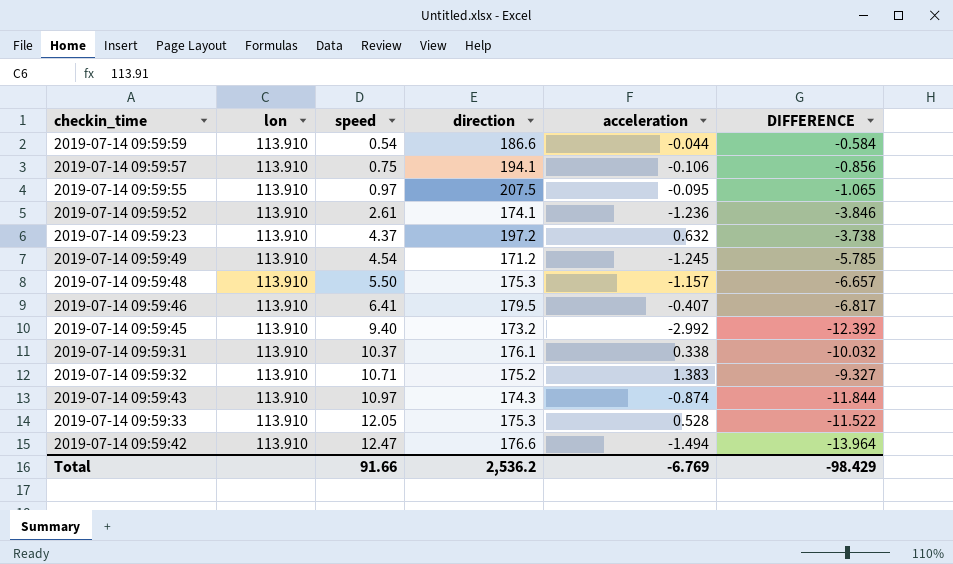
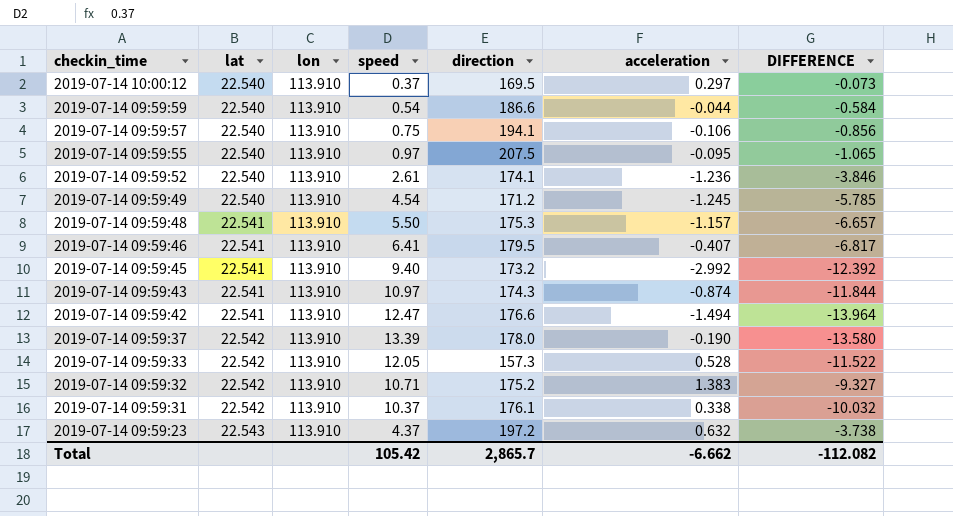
row order: speed ascending -> checkin_time descending
column lat | position: none -> 2
row 2019-07-14 10:00:12: none -> 22.540 | 113.910 | 0.37 | 169.5 | 0.297 | -0.073
row 2019-07-14 09:59:37: none -> 22.542 | 113.910 | 13.39 | 178.0 | -0.190 | -13.580
2019-07-14 09:59:33 | direction: 175.3 -> 157.3
Total | speed: 91.66 -> 105.42
Total | direction: 2,536.2 -> 2,865.7
Total | acceleration: -6.769 -> -6.662
Total | DIFFERENCE: -98.429 -> -112.082

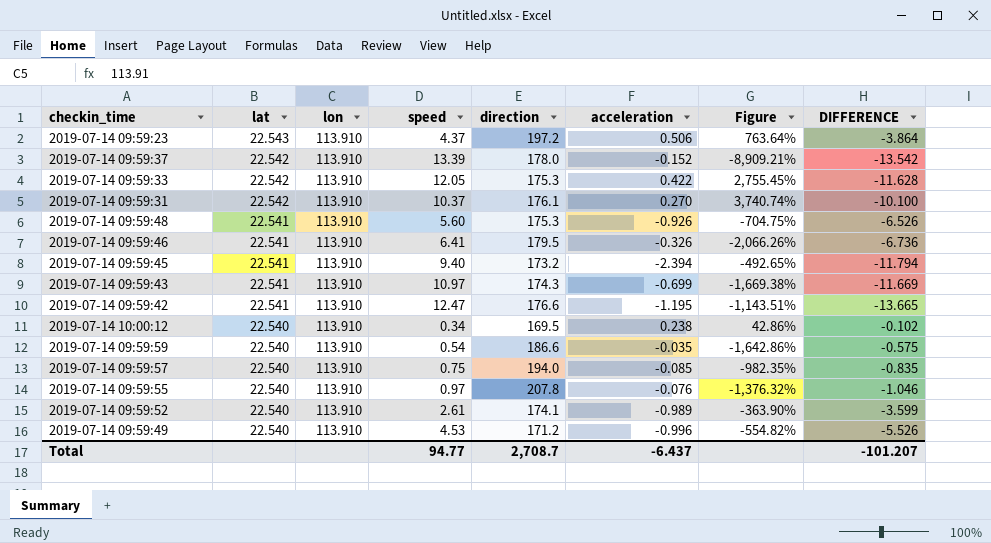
row order: checkin_time descending -> lat descending
column Figure | formula: none -> ([speed] - [acceleration]) / [acceleration]
row 2019-07-14 09:59:32: 22.542 | 113.910 | 10.71 | 175.2 | 1.383 | -9.327 -> none
2019-07-14 09:59:23 | acceleration: 0.632 -> 0.506
2019-07-14 09:59:23 | DIFFERENCE: -3.738 -> -3.864
2019-07-14 09:59:37 | acceleration: -0.190 -> -0.152
2019-07-14 09:59:37 | DIFFERENCE: -13.580 -> -13.542
2019-07-14 09:59:33 | direction: 157.3 -> 175.3
2019-07-14 09:59:33 | acceleration: 0.528 -> 0.422
2019-07-14 09:59:33 | DIFFERENCE: -11.522 -> -11.628
2019-07-14 09:59:31 | acceleration: 0.338 -> 0.270
2019-07-14 09:59:31 | DIFFERENCE: -10.032 -> -10.100
2019-07-14 09:59:48 | speed: 5.50 -> 5.60
2019-07-14 09:59:48 | acceleration: -1.157 -> -0.926
2019-07-14 09:59:48 | DIFFERENCE: -6.657 -> -6.526
2019-07-14 09:59:46 | acceleration: -0.407 -> -0.326
2019-07-14 09:59:46 | DIFFERENCE: -6.817 -> -6.736
2019-07-14 09:59:45 | acceleration: -2.992 -> -2.394
2019-07-14 09:59:45 | DIFFERENCE: -12.392 -> -11.794
2019-07-14 09:59:43 | acceleration: -0.874 -> -0.699
2019-07-14 09:59:43 | DIFFERENCE: -11.844 -> -11.669
2019-07-14 09:59:42 | acceleration: -1.494 -> -1.195
2019-07-14 09:59:42 | DIFFERENCE: -13.964 -> -13.665
2019-07-14 10:00:12 | speed: 0.37 -> 0.34
2019-07-14 10:00:12 | acceleration: 0.297 -> 0.238
2019-07-14 10:00:12 | DIFFERENCE: -0.073 -> -0.102
2019-07-14 09:59:59 | acceleration: -0.044 -> -0.035
2019-07-14 09:59:59 | DIFFERENCE: -0.584 -> -0.575
2019-07-14 09:59:57 | direction: 194.1 -> 194.0
2019-07-14 09:59:57 | acceleration: -0.106 -> -0.085
2019-07-14 09:59:57 | DIFFERENCE: -0.856 -> -0.835
2019-07-14 09:59:55 | direction: 207.5 -> 207.8
2019-07-14 09:59:55 | acceleration: -0.095 -> -0.076
2019-07-14 09:59:55 | DIFFERENCE: -1.065 -> -1.046
2019-07-14 09:59:52 | acceleration: -1.236 -> -0.989
2019-07-14 09:59:52 | DIFFERENCE: -3.846 -> -3.599
2019-07-14 09:59:49 | speed: 4.54 -> 4.53
2019-07-14 09:59:49 | acceleration: -1.245 -> -0.996
2019-07-14 09:59:49 | DIFFERENCE: -5.785 -> -5.526
Total | speed: 105.42 -> 94.77
Total | direction: 2,865.7 -> 2,708.7
Total | acceleration: -6.662 -> -6.437
Total | DIFFERENCE: -112.082 -> -101.207

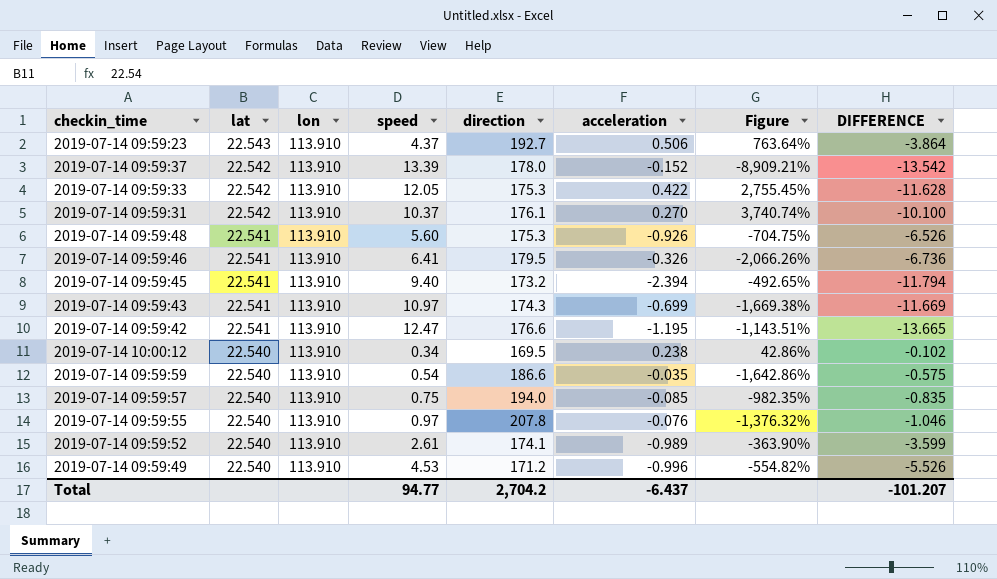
2019-07-14 09:59:23 | direction: 197.2 -> 192.7
Total | direction: 2,708.7 -> 2,704.2

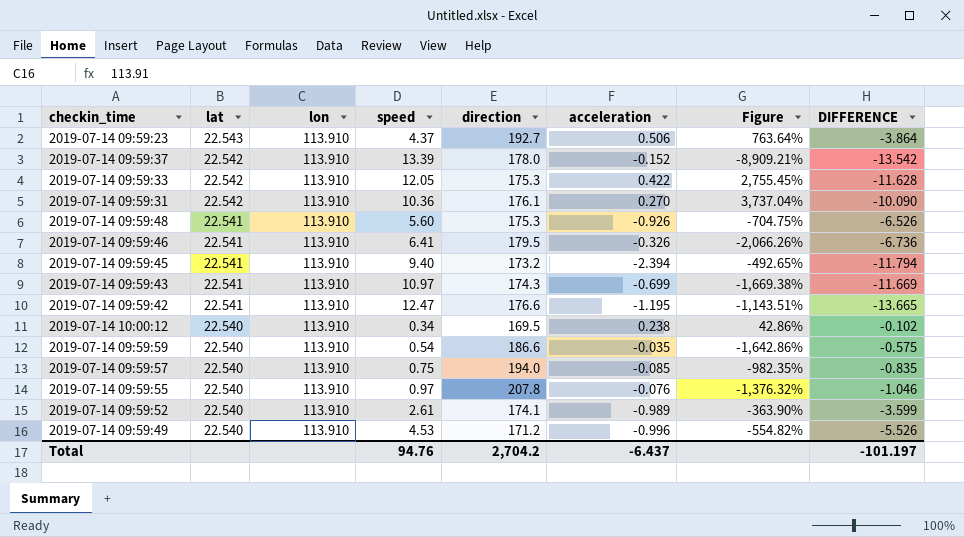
2019-07-14 09:59:31 | speed: 10.37 -> 10.36
2019-07-14 09:59:31 | Figure: 3,740.74% -> 3,737.04%
2019-07-14 09:59:31 | DIFFERENCE: -10.100 -> -10.090
Total | speed: 94.77 -> 94.76
Total | DIFFERENCE: -101.207 -> -101.197

